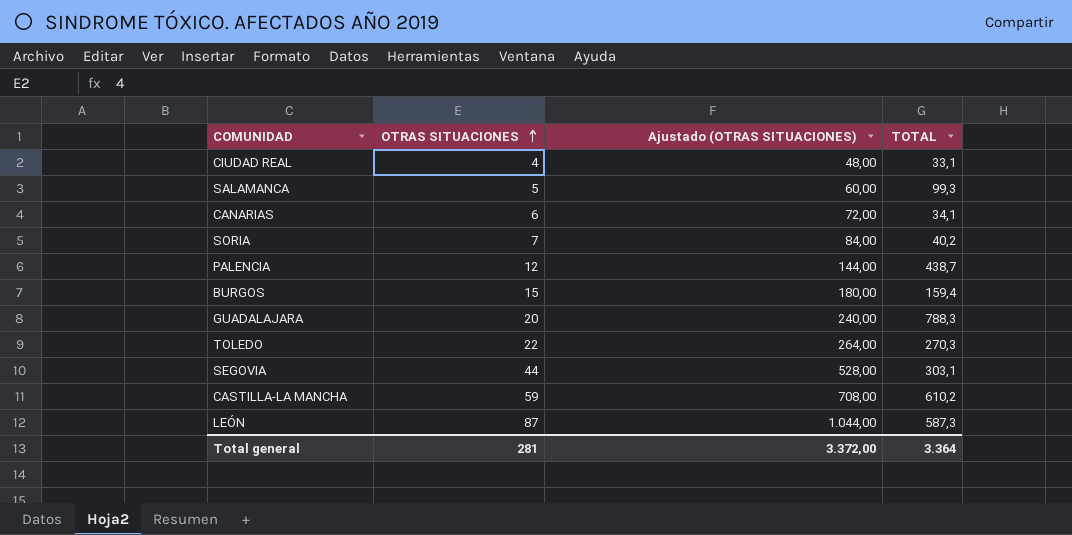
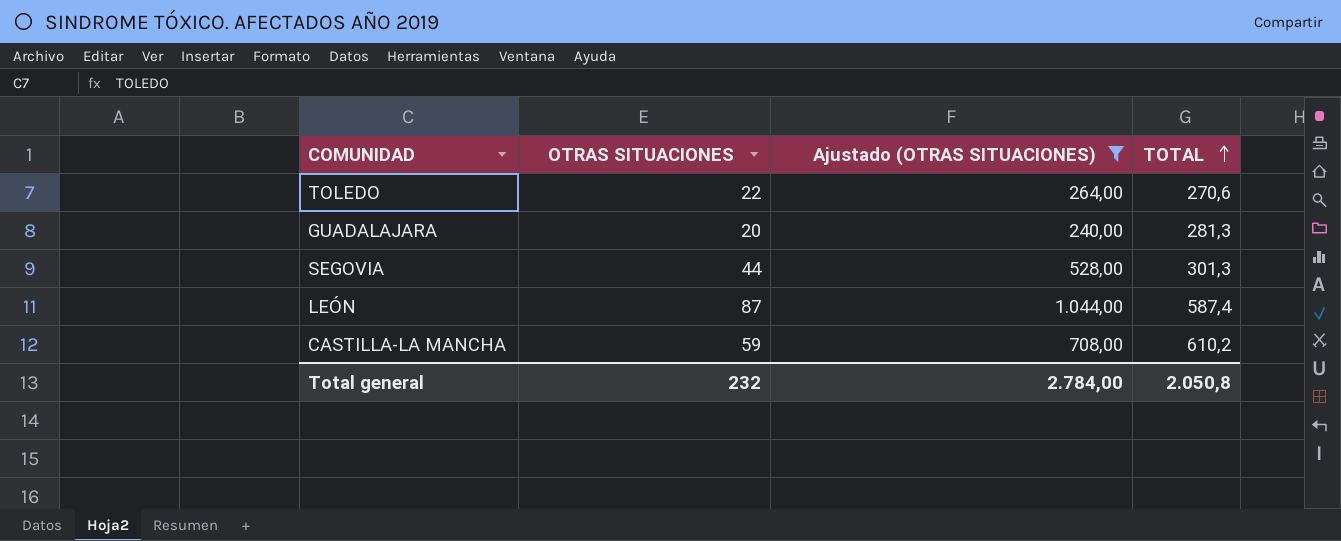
filter: none -> Ajustado (OTRAS SITUACIONES) >= 240,00
row order: OTRAS SITUACIONES ascending -> TOTAL ascending
TOLEDO | TOTAL: 270,3 -> 270,6
GUADALAJARA | TOTAL: 788,3 -> 281,3
SEGOVIA | TOTAL: 303,1 -> 301,3
LEÓN | TOTAL: 587,3 -> 587,4
Total general | OTRAS SITUACIONES: 281 -> 232
Total general | Ajustado (OTRAS SITUACIONES): 3.372,00 -> 2.784,00
Total general | TOTAL: 3.364 -> 2.050,8

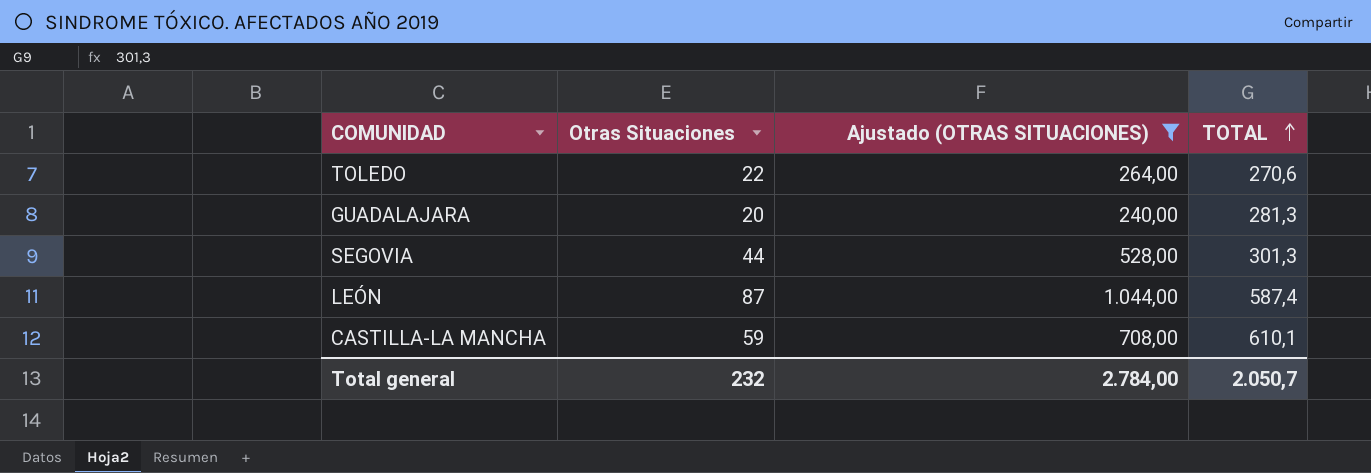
column name: OTRAS SITUACIONES -> Otras Situaciones
CASTILLA-LA MANCHA | TOTAL: 610,2 -> 610,1
Total general | TOTAL: 2.050,8 -> 2.050,7

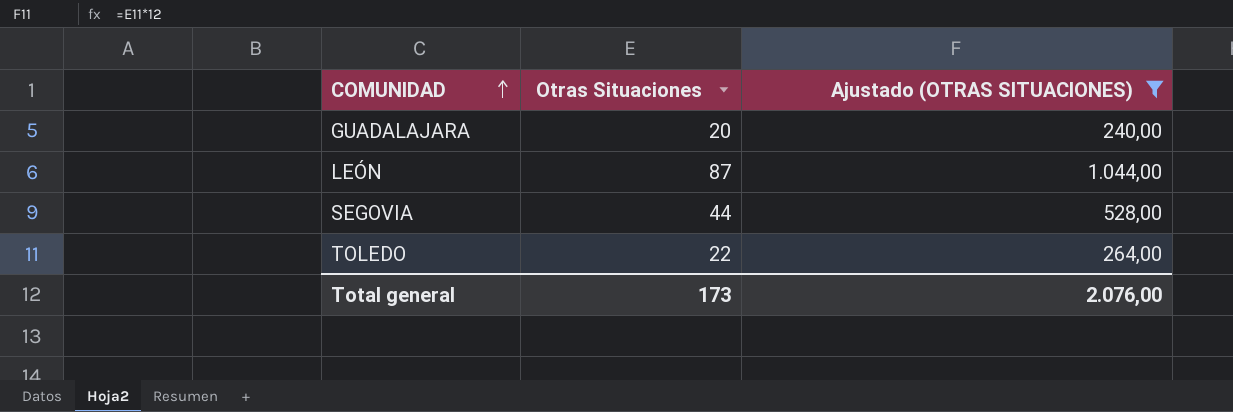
row order: TOTAL ascending -> COMUNIDAD ascending
column TOTAL | position: 4 -> none
row CASTILLA-LA MANCHA: 59 | 708,00 | 610,1 -> none
Total general | Otras Situaciones: 232 -> 173
Total general | Ajustado (OTRAS SITUACIONES): 2.784,00 -> 2.076,00

